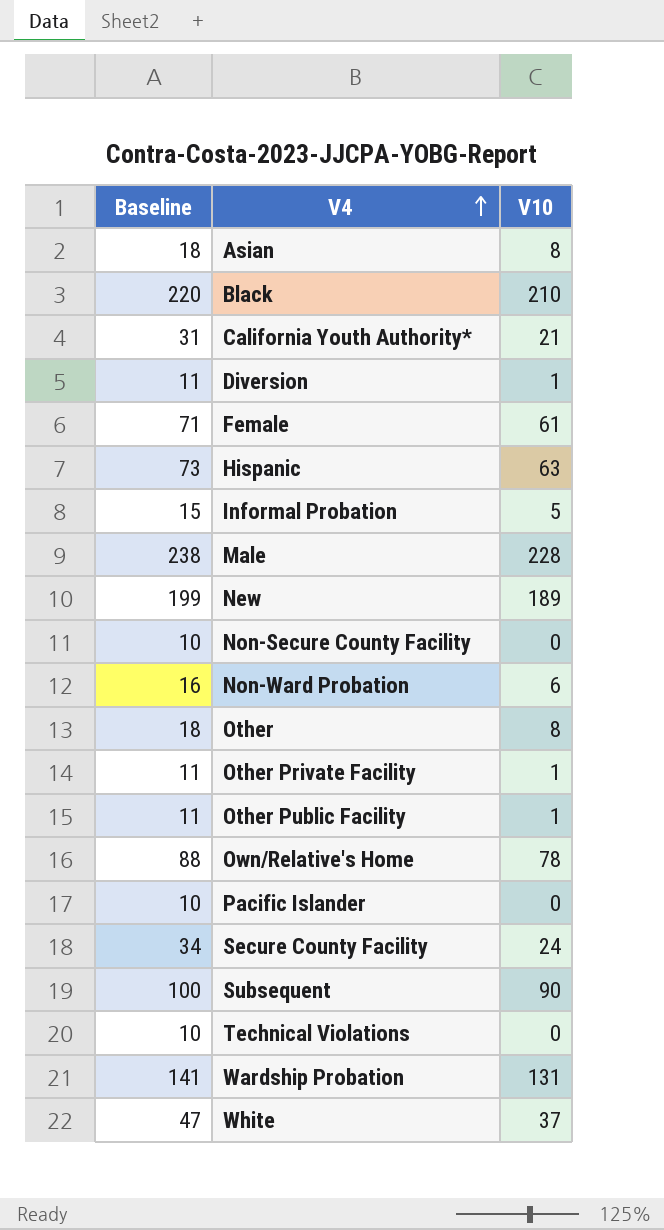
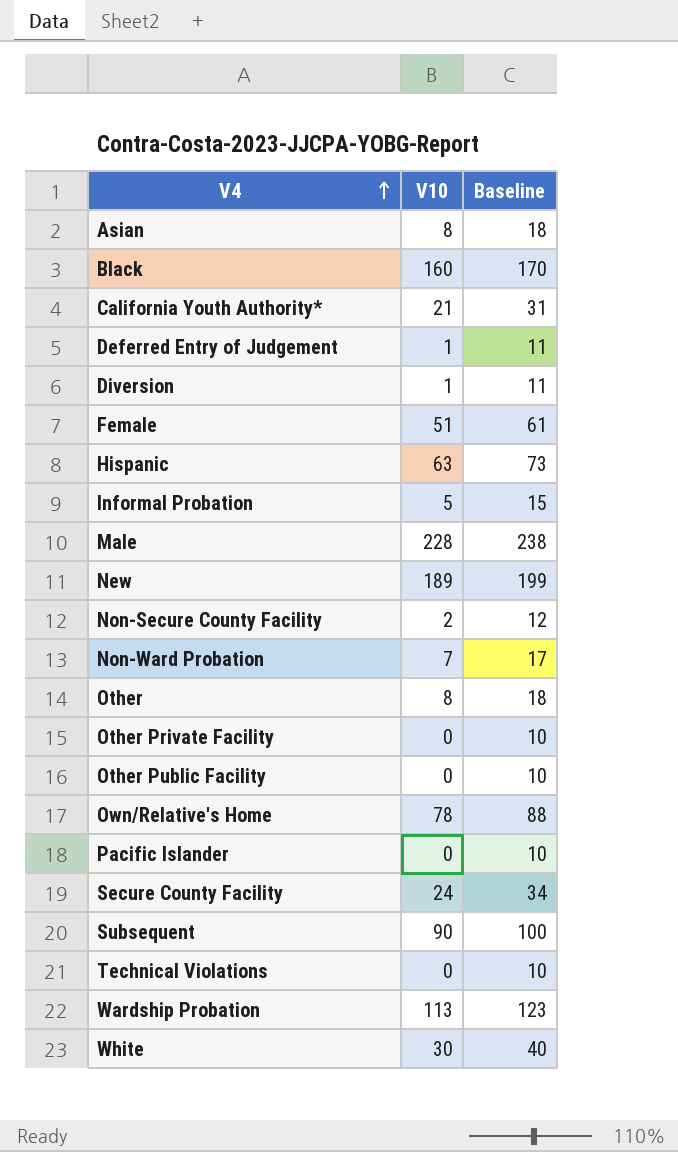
column Baseline | position: 1 -> 3
Black | V10: 210 -> 160
Black | Baseline: 220 -> 170
row Deferred Entry of Judgement: none -> 1 | 11
Female | V10: 61 -> 51
Female | Baseline: 71 -> 61
Non-Secure County Facility | V10: 0 -> 2
Non-Secure County Facility | Baseline: 10 -> 12
Non-Ward Probation | V10: 6 -> 7
Non-Ward Probation | Baseline: 16 -> 17
Other Private Facility | V10: 1 -> 0
Other Private Facility | Baseline: 11 -> 10
Other Public Facility | V10: 1 -> 0
Other Public Facility | Baseline: 11 -> 10
Wardship Probation | V10: 131 -> 113
Wardship Probation | Baseline: 141 -> 123
White | V10: 37 -> 30
White | Baseline: 47 -> 40

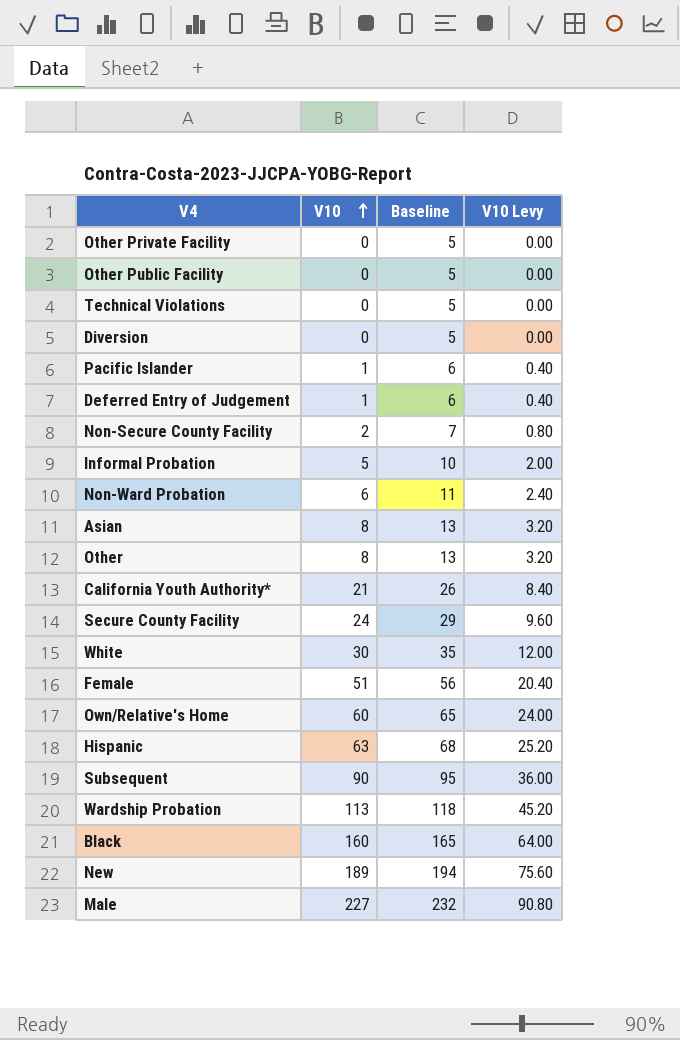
row order: V4 ascending -> V10 ascending
column Baseline | formula: [V10] + 10 -> [V10] + 5
column V10 Levy | formula: none -> [V10] * 0.4
Diversion | V10: 1 -> 0
Pacific Islander | V10: 0 -> 1
Non-Ward Probation | V10: 7 -> 6
Own/Relative's Home | V10: 78 -> 60
Male | V10: 228 -> 227

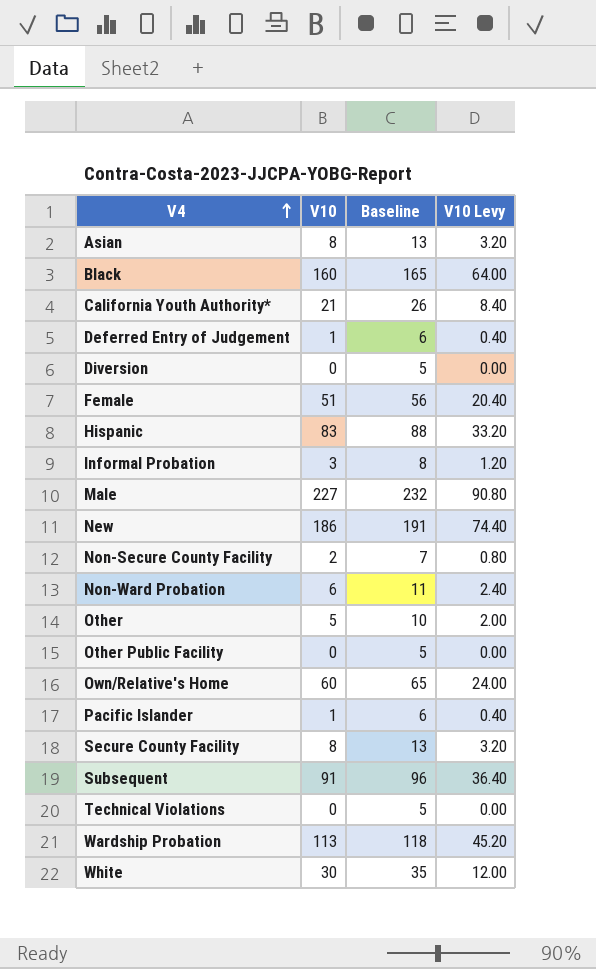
row order: V10 ascending -> V4 ascending
row Other Private Facility: 0 | 5 | 0.00 -> none
Hispanic | V10: 63 -> 83
Hispanic | Baseline: 68 -> 88
Hispanic | V10 Levy: 25.20 -> 33.20
Informal Probation | V10: 5 -> 3
Informal Probation | Baseline: 10 -> 8
Informal Probation | V10 Levy: 2.00 -> 1.20
New | V10: 189 -> 186
New | Baseline: 194 -> 191
New | V10 Levy: 75.60 -> 74.40
Other | V10: 8 -> 5
Other | Baseline: 13 -> 10
Other | V10 Levy: 3.20 -> 2.00
Secure County Facility | V10: 24 -> 8
Secure County Facility | Baseline: 29 -> 13
Secure County Facility | V10 Levy: 9.60 -> 3.20
Subsequent | V10: 90 -> 91
Subsequent | Baseline: 95 -> 96
Subsequent | V10 Levy: 36.00 -> 36.40

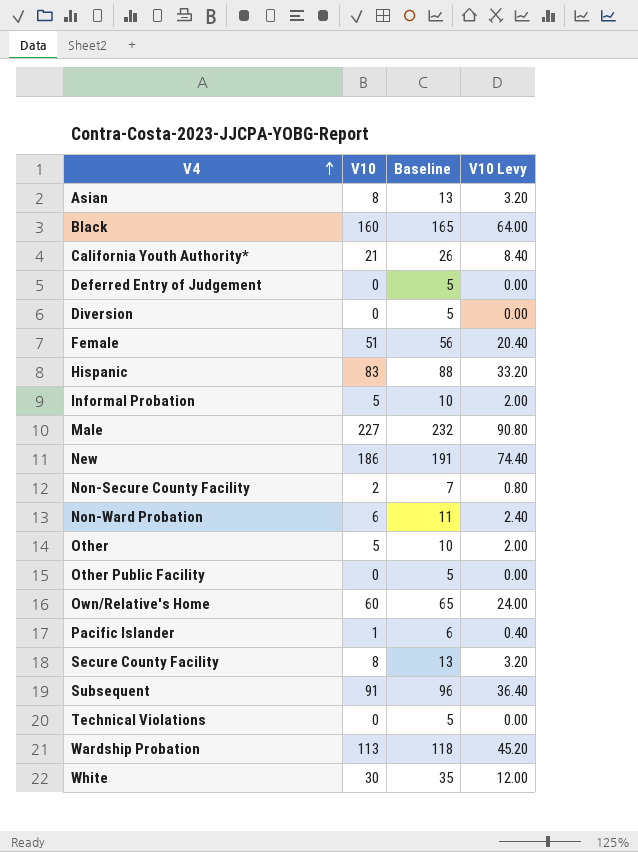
Deferred Entry of Judgement | V10: 1 -> 0
Deferred Entry of Judgement | Baseline: 6 -> 5
Deferred Entry of Judgement | V10 Levy: 0.40 -> 0.00
Informal Probation | V10: 3 -> 5
Informal Probation | Baseline: 8 -> 10
Informal Probation | V10 Levy: 1.20 -> 2.00

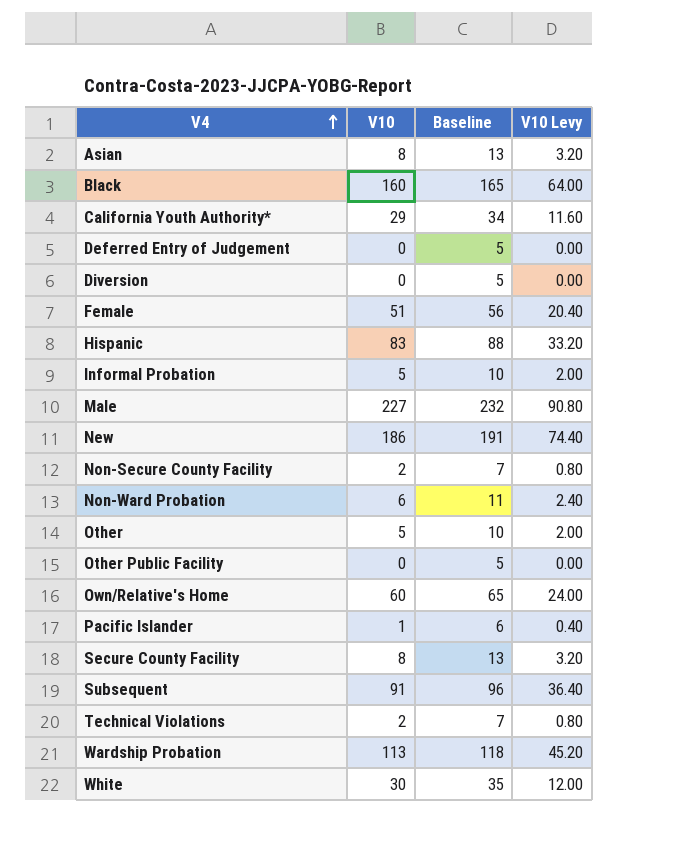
California Youth Authority* | V10: 21 -> 29
California Youth Authority* | Baseline: 26 -> 34
California Youth Authority* | V10 Levy: 8.40 -> 11.60
Technical Violations | V10: 0 -> 2
Technical Violations | Baseline: 5 -> 7
Technical Violations | V10 Levy: 0.00 -> 0.80

